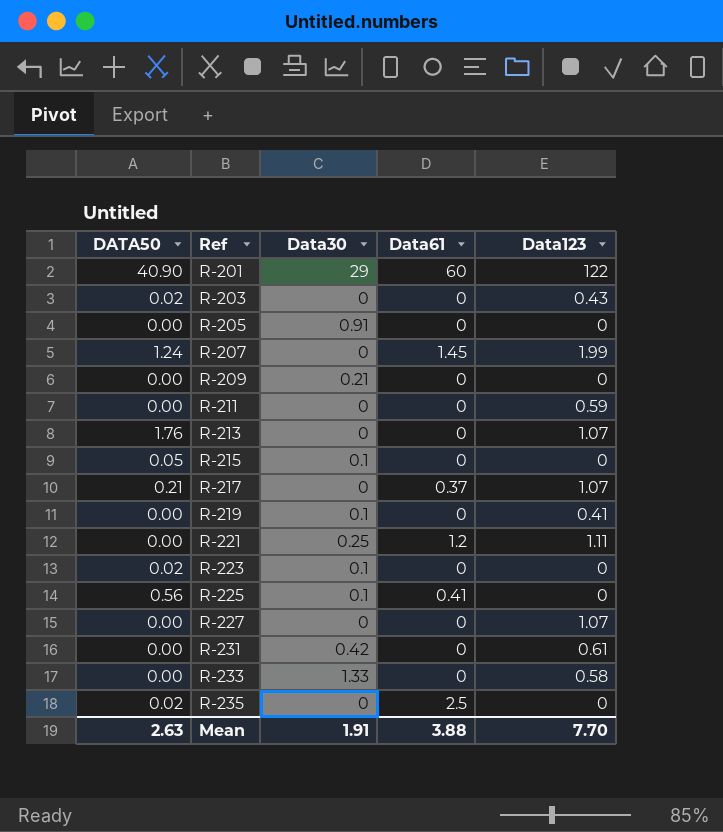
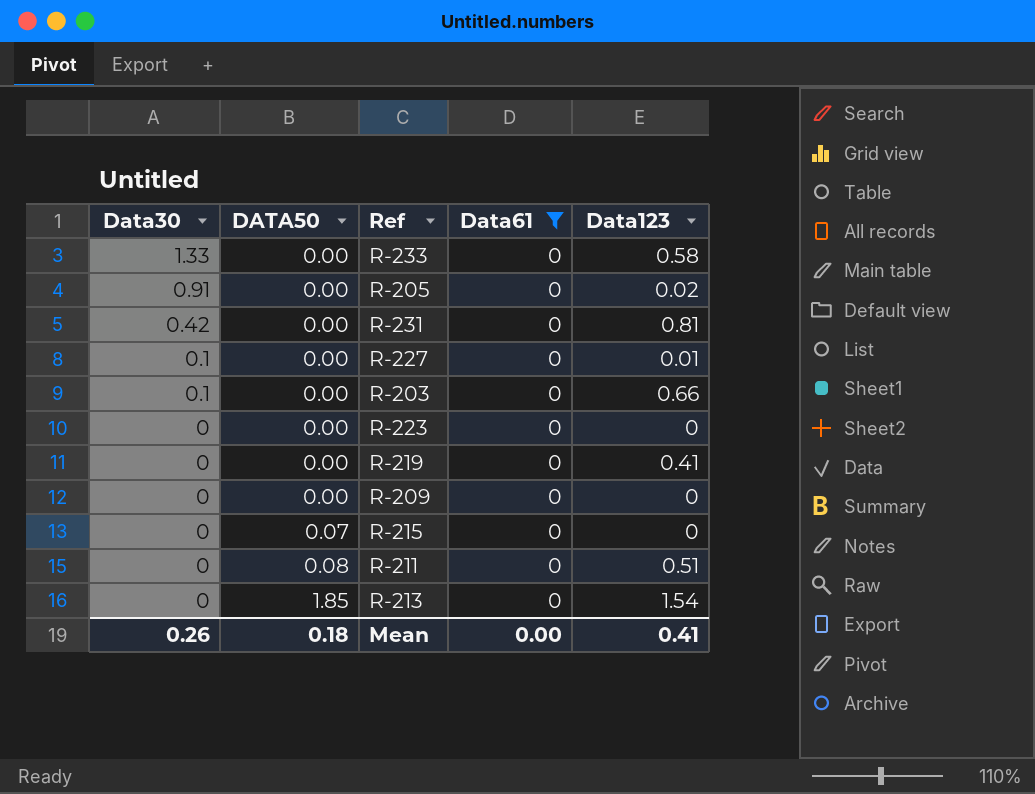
filter: none -> Data61 = 0
row order: Ref ascending -> Data30 descending
column Data30 | position: 3 -> 1
R-205 | Data123: 0 -> 0.02
R-231 | Data123: 0.61 -> 0.81
R-227 | Data30: 0 -> 0.1
R-227 | Data123: 1.07 -> 0.01
R-203 | Data30: 0 -> 0.1
R-203 | DATA50: 0.02 -> 0.00
R-203 | Data123: 0.43 -> 0.66
R-223 | Data30: 0.1 -> 0
R-223 | DATA50: 0.02 -> 0.00
R-219 | Data30: 0.1 -> 0
R-209 | Data30: 0.21 -> 0
R-215 | Data30: 0.1 -> 0
R-215 | DATA50: 0.05 -> 0.07
R-211 | DATA50: 0.00 -> 0.08
R-211 | Data123: 0.59 -> 0.51
R-213 | DATA50: 1.76 -> 1.85
R-213 | Data123: 1.07 -> 1.54
Mean | Data30: 1.91 -> 0.26
Mean | DATA50: 2.63 -> 0.18
Mean | Data61: 3.88 -> 0.00
Mean | Data123: 7.70 -> 0.41

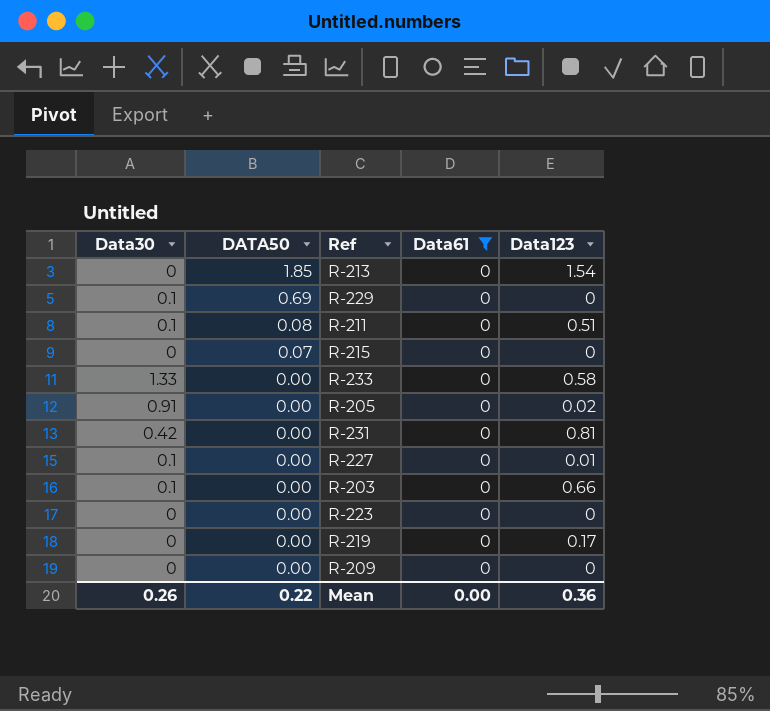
row order: Data30 descending -> DATA50 descending
row R-229: none -> 0.1 | 0.69 | 0 | 0
R-211 | Data30: 0 -> 0.1
R-219 | Data123: 0.41 -> 0.17
Mean | DATA50: 0.18 -> 0.22
Mean | Data123: 0.41 -> 0.36

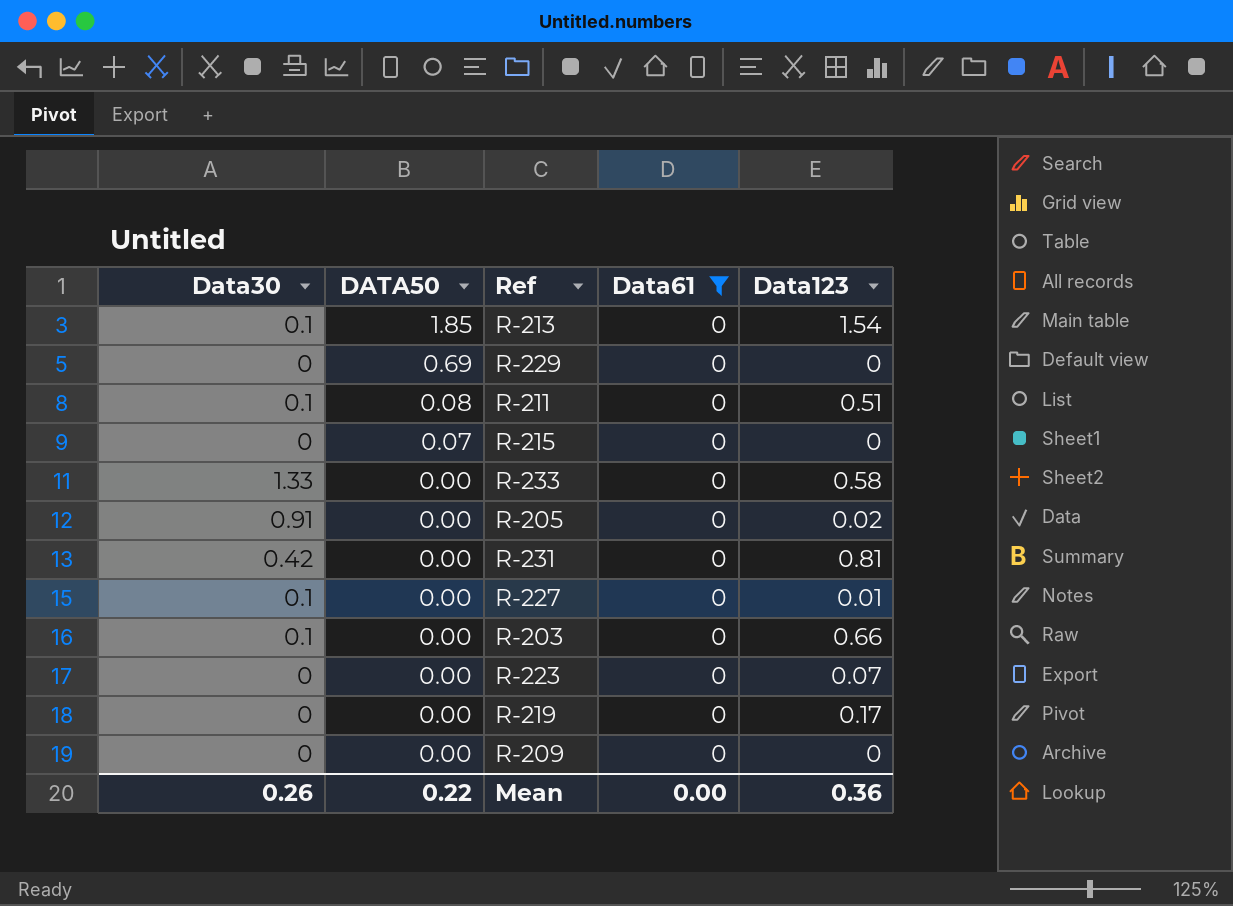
R-213 | Data30: 0 -> 0.1
R-229 | Data30: 0.1 -> 0
R-223 | Data123: 0 -> 0.07

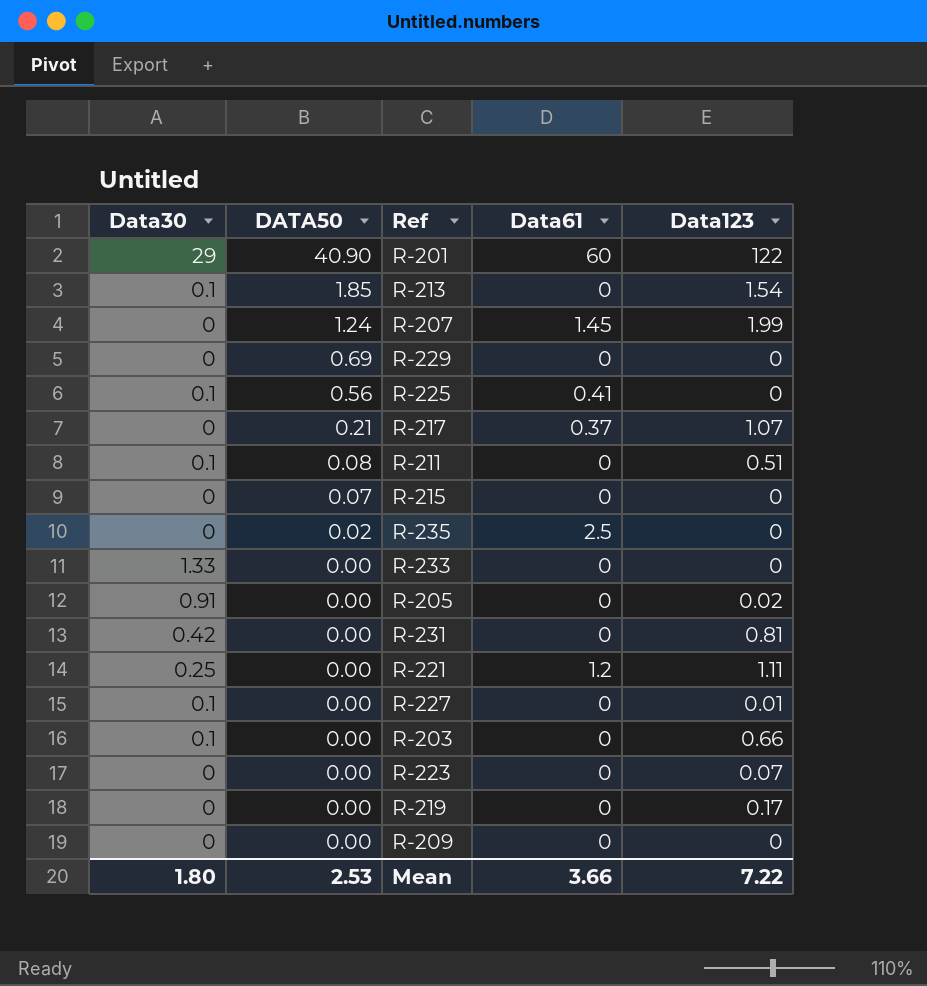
filter: Data61 = 0 -> none
R-233 | Data123: 0.58 -> 0
Mean | Data30: 0.26 -> 1.80
Mean | DATA50: 0.22 -> 2.53
Mean | Data61: 0.00 -> 3.66
Mean | Data123: 0.36 -> 7.22

